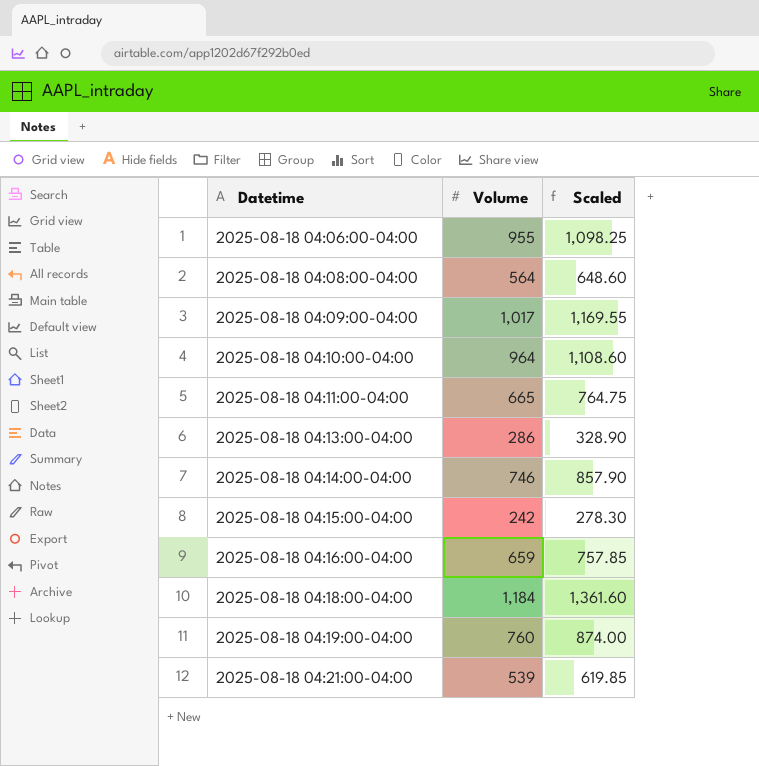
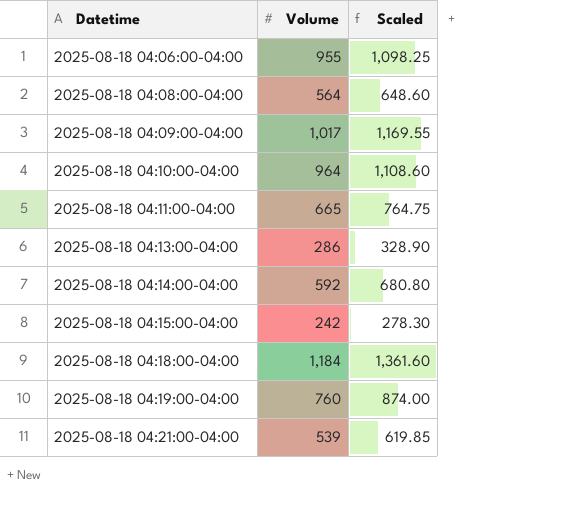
row 2025-08-18 04:16:00-04:00: 659 | 757.85 -> none
2025-08-18 04:14:00-04:00 | Volume: 746 -> 592
2025-08-18 04:14:00-04:00 | Scaled: 857.90 -> 680.80

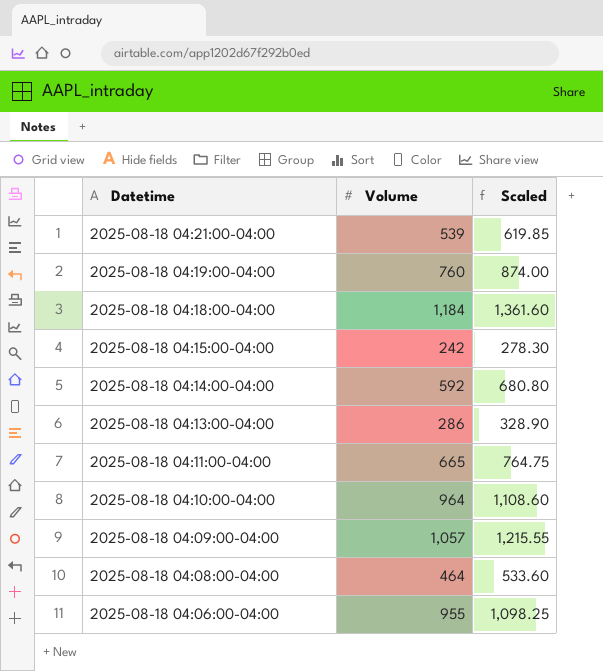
row order: Datetime ascending -> Datetime descending
2025-08-18 04:09:00-04:00 | Volume: 1,017 -> 1,057
2025-08-18 04:09:00-04:00 | Scaled: 1,169.55 -> 1,215.55
2025-08-18 04:08:00-04:00 | Volume: 564 -> 464
2025-08-18 04:08:00-04:00 | Scaled: 648.60 -> 533.60

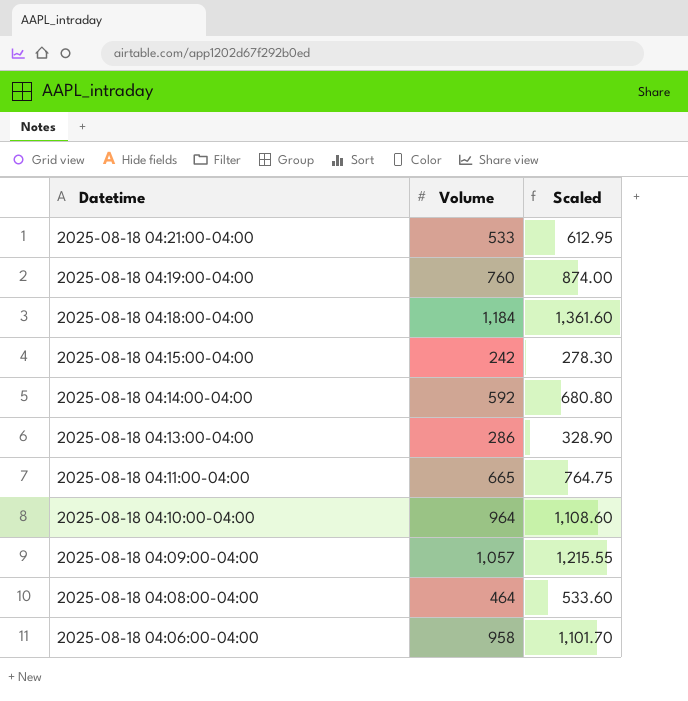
2025-08-18 04:21:00-04:00 | Volume: 539 -> 533
2025-08-18 04:21:00-04:00 | Scaled: 619.85 -> 612.95
2025-08-18 04:06:00-04:00 | Volume: 955 -> 958
2025-08-18 04:06:00-04:00 | Scaled: 1,098.25 -> 1,101.70

